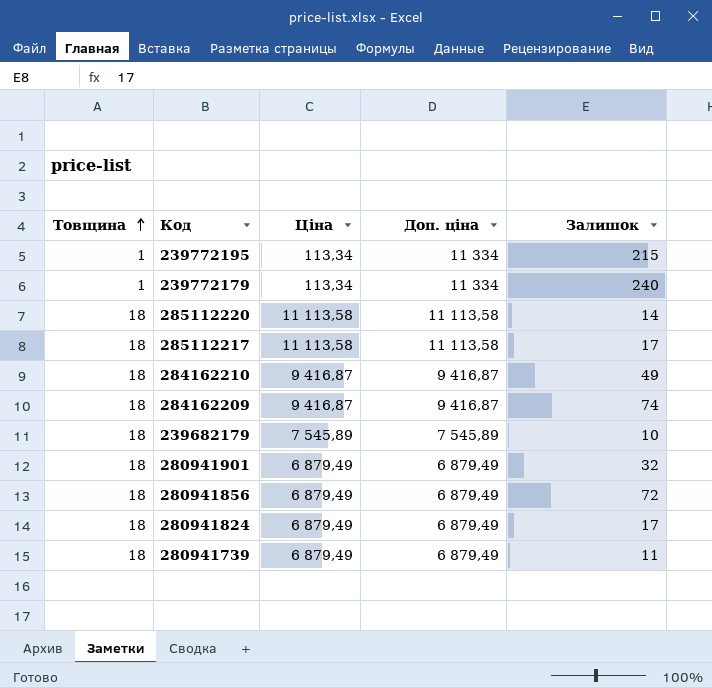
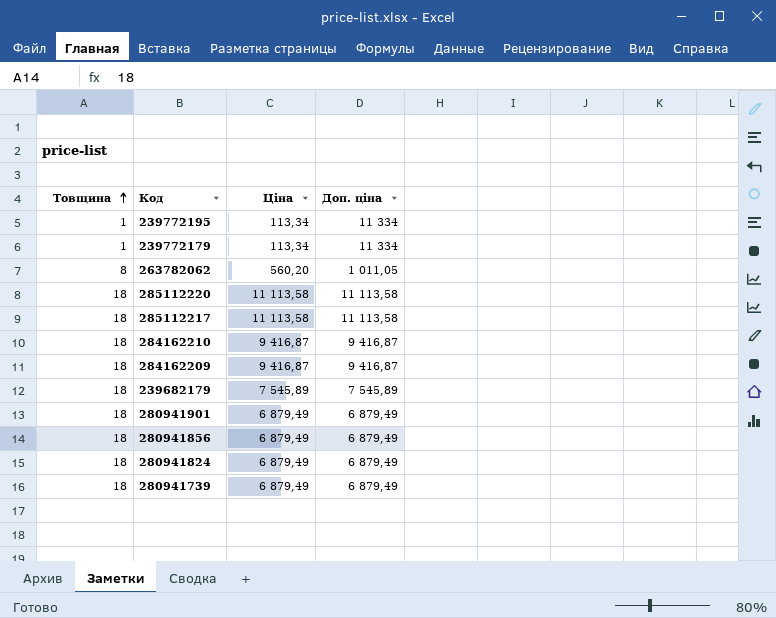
column Залишок | position: 5 -> none
row 263782062: none -> 8 | 560,20 | 1 011,05

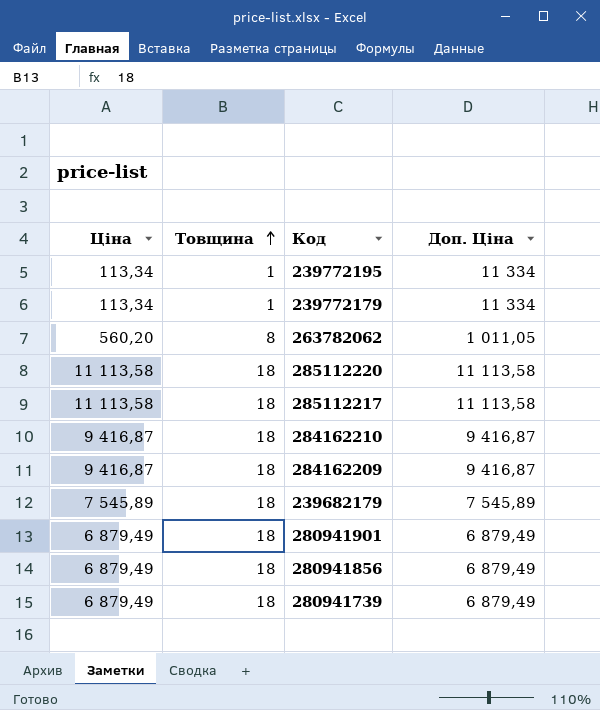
column Ціна | position: 3 -> 1
column name: Доп. ціна -> Доп. Ціна
row 280941824: 18 | 6 879,49 | 6 879,49 -> none

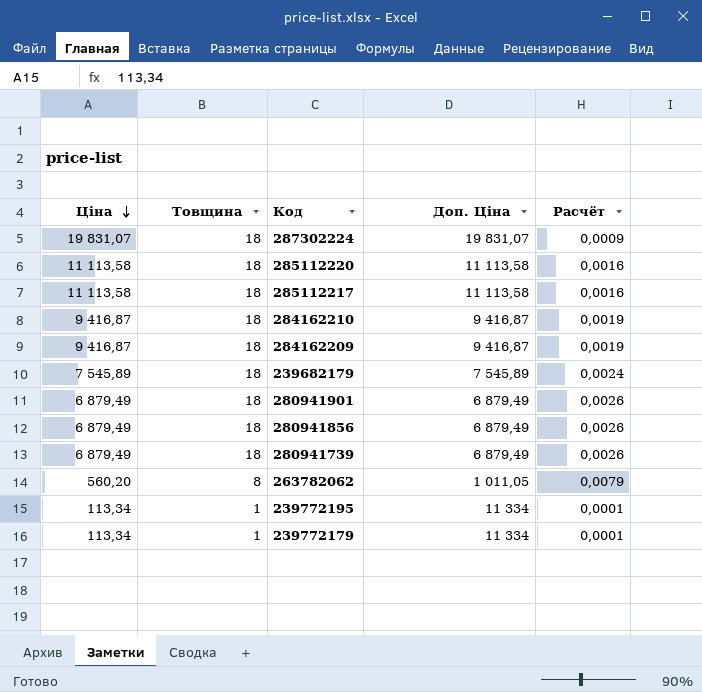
row order: Товщина ascending -> Ціна descending
column Расчёт | formula: none -> [Товщина] / [Доп. Ціна]
row 287302224: none -> 19 831,07 | 18 | 19 831,07 | 0,0009

